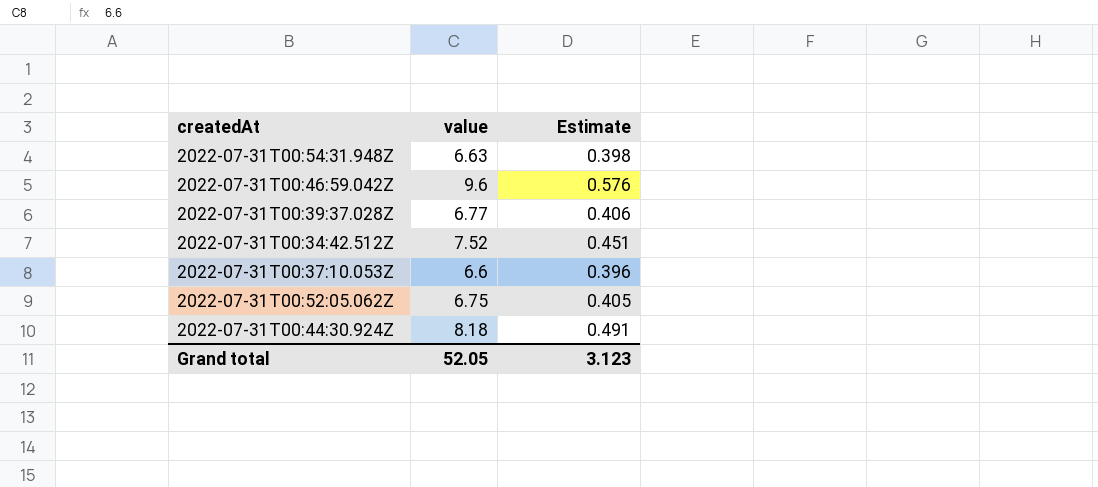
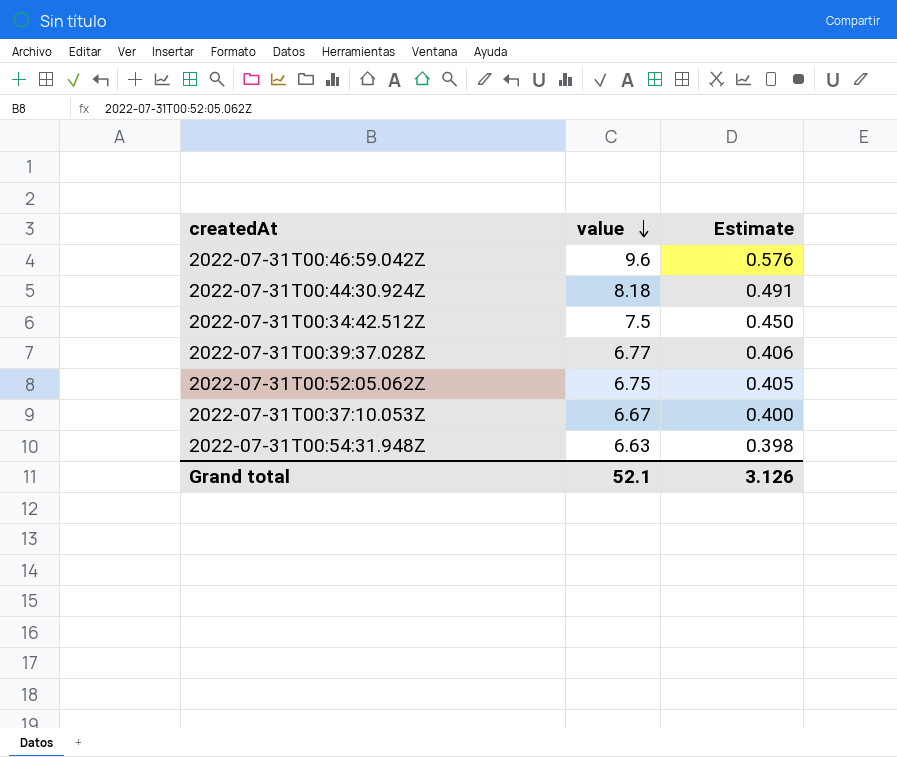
row order: none -> value descending
2022-07-31T00:34:42.512Z | value: 7.52 -> 7.5
2022-07-31T00:34:42.512Z | Estimate: 0.451 -> 0.450
2022-07-31T00:37:10.053Z | value: 6.6 -> 6.67
2022-07-31T00:37:10.053Z | Estimate: 0.396 -> 0.400
Grand total | value: 52.05 -> 52.1
Grand total | Estimate: 3.123 -> 3.126

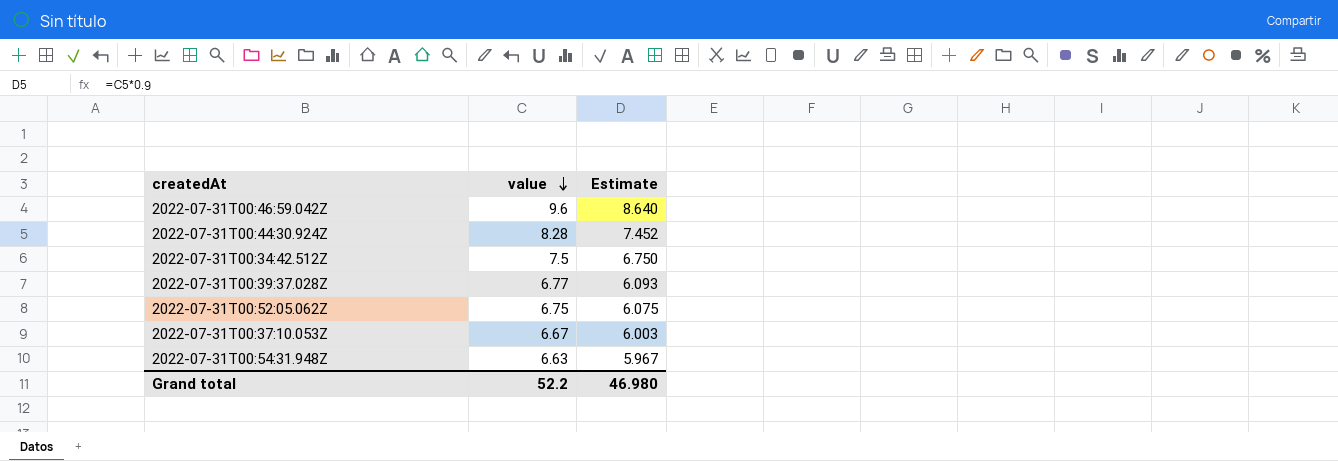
column Estimate | formula: [value] * 0.06 -> [value] * 0.9
2022-07-31T00:44:30.924Z | value: 8.18 -> 8.28
Grand total | value: 52.1 -> 52.2
Grand total | Estimate: 3.126 -> 46.980

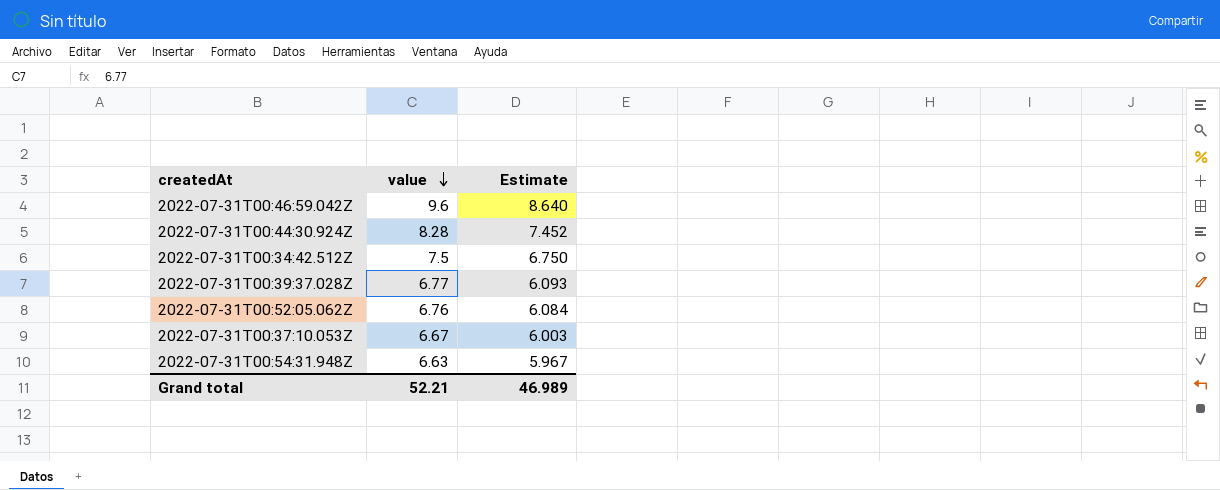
2022-07-31T00:52:05.062Z | value: 6.75 -> 6.76
2022-07-31T00:52:05.062Z | Estimate: 6.075 -> 6.084
Grand total | value: 52.2 -> 52.21
Grand total | Estimate: 46.980 -> 46.989

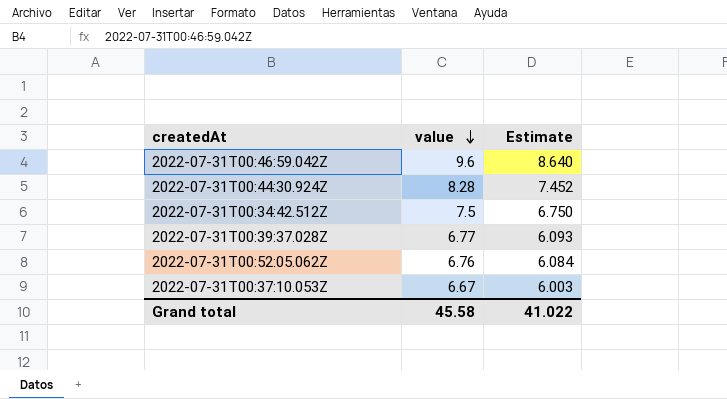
row 2022-07-31T00:54:31.948Z: 6.63 | 5.967 -> none
Grand total | value: 52.21 -> 45.58
Grand total | Estimate: 46.989 -> 41.022

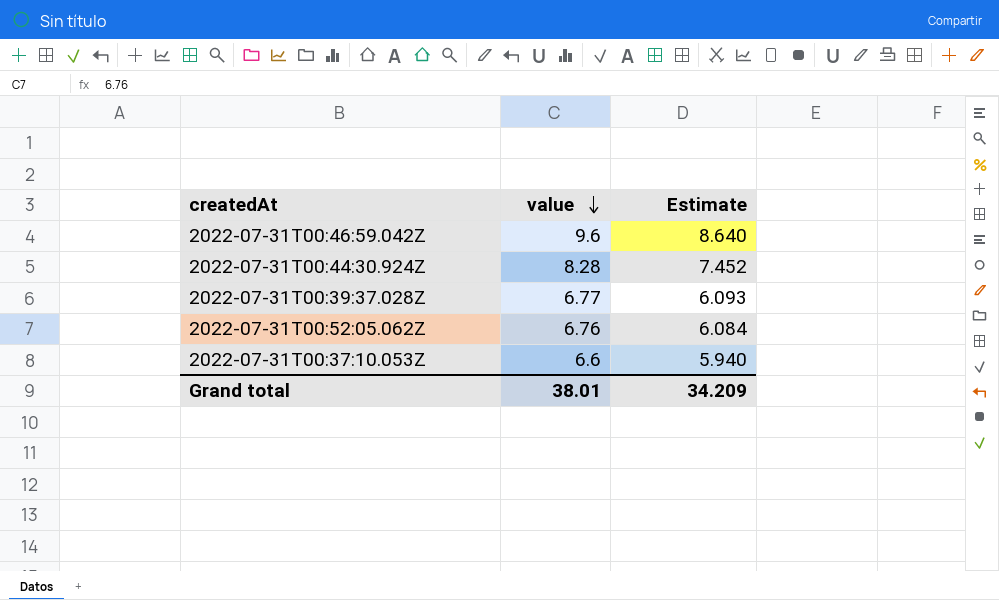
row 2022-07-31T00:34:42.512Z: 7.5 | 6.750 -> none
2022-07-31T00:37:10.053Z | value: 6.67 -> 6.6
2022-07-31T00:37:10.053Z | Estimate: 6.003 -> 5.940
Grand total | value: 45.58 -> 38.01
Grand total | Estimate: 41.022 -> 34.209

